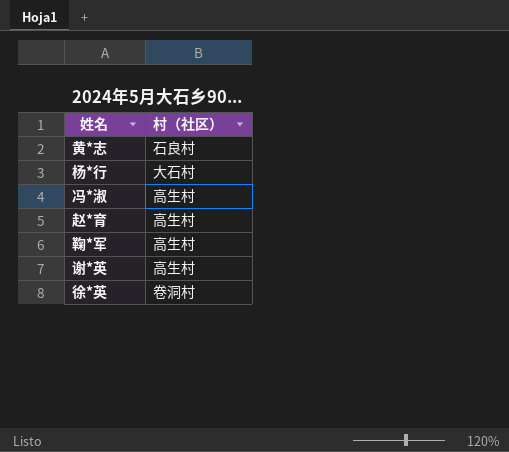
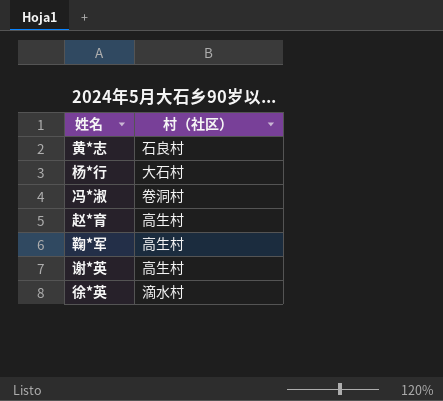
冯*淑 | 村（社区）: 高生村 -> 卷洞村
徐*英 | 村（社区）: 卷洞村 -> 滴水村

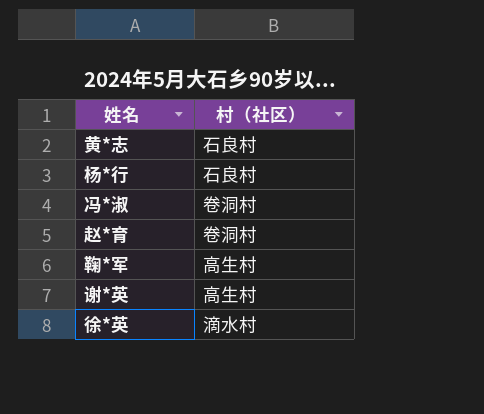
杨*行 | 村（社区）: 大石村 -> 石良村
赵*育 | 村（社区）: 高生村 -> 卷洞村

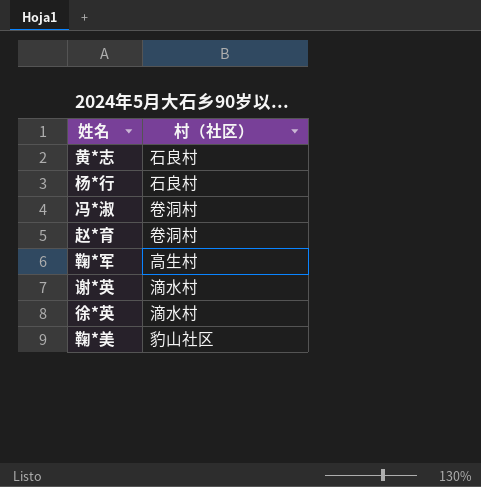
谢*英 | 村（社区）: 高生村 -> 滴水村
row 鞠*美: none -> 豹山社区

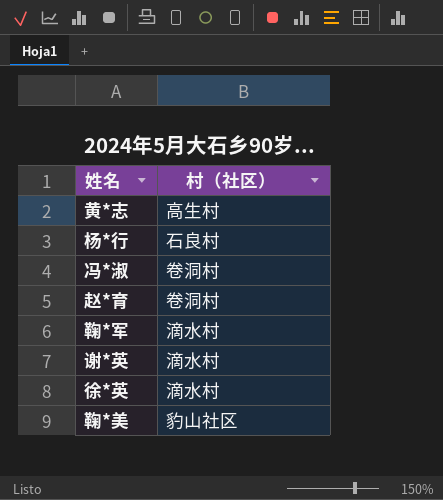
黄*志 | 村（社区）: 石良村 -> 高生村
鞠*军 | 村（社区）: 高生村 -> 滴水村

